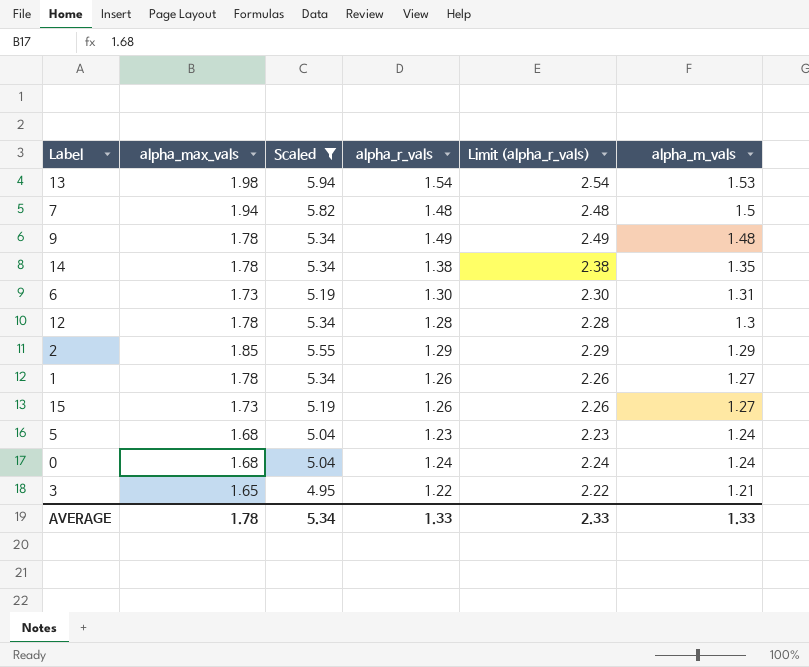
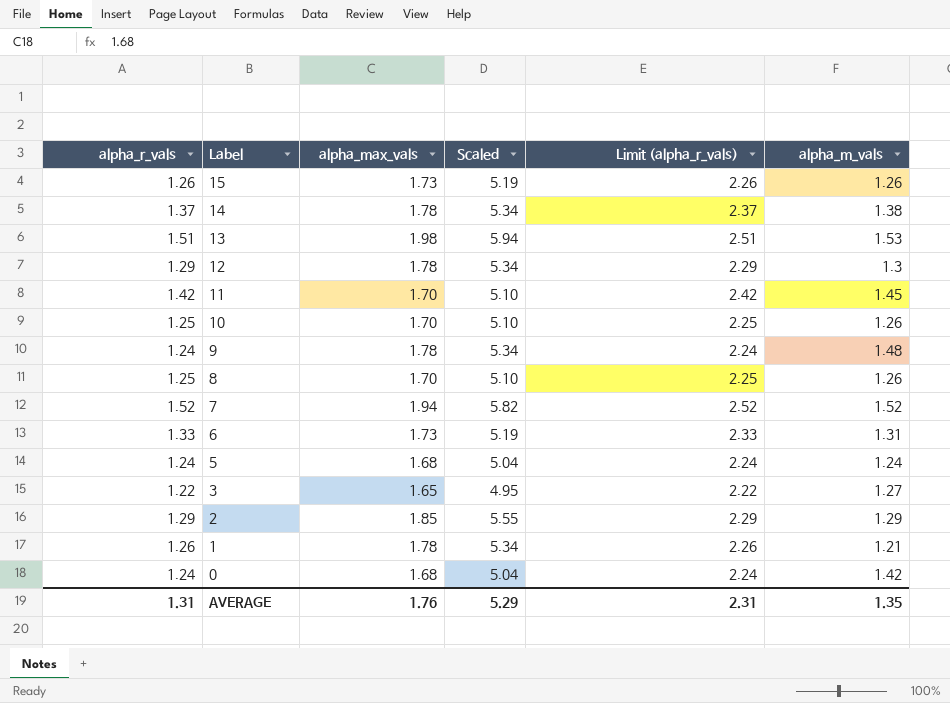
filter: Scaled != 5.10 -> none
row order: alpha_m_vals descending -> Label descending
column alpha_r_vals | position: 4 -> 1
15 | alpha_m_vals: 1.27 -> 1.26
14 | alpha_r_vals: 1.38 -> 1.37
14 | Limit (alpha_r_vals): 2.38 -> 2.37
14 | alpha_m_vals: 1.35 -> 1.38
13 | alpha_r_vals: 1.54 -> 1.51
13 | Limit (alpha_r_vals): 2.54 -> 2.51
12 | alpha_r_vals: 1.28 -> 1.29
12 | Limit (alpha_r_vals): 2.28 -> 2.29
9 | alpha_r_vals: 1.49 -> 1.24
9 | Limit (alpha_r_vals): 2.49 -> 2.24
7 | alpha_r_vals: 1.48 -> 1.52
7 | Limit (alpha_r_vals): 2.48 -> 2.52
7 | alpha_m_vals: 1.5 -> 1.52
6 | alpha_r_vals: 1.30 -> 1.33
6 | Limit (alpha_r_vals): 2.30 -> 2.33
5 | alpha_r_vals: 1.23 -> 1.24
5 | Limit (alpha_r_vals): 2.23 -> 2.24
3 | alpha_m_vals: 1.21 -> 1.27
1 | alpha_m_vals: 1.27 -> 1.21
0 | alpha_m_vals: 1.24 -> 1.42
AVERAGE | alpha_r_vals: 1.33 -> 1.31
AVERAGE | alpha_max_vals: 1.78 -> 1.76
AVERAGE | Scaled: 5.34 -> 5.29
AVERAGE | Limit (alpha_r_vals): 2.33 -> 2.31
AVERAGE | alpha_m_vals: 1.33 -> 1.35

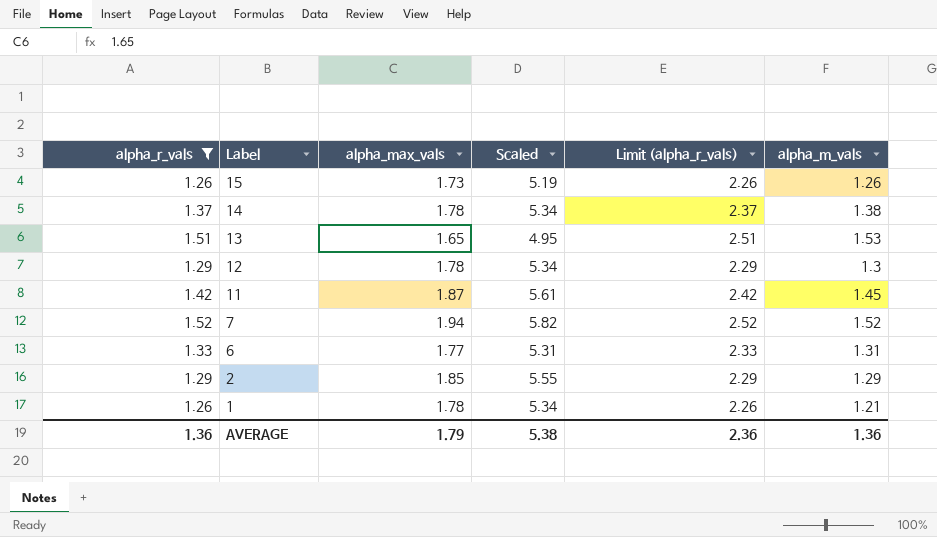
filter: none -> alpha_r_vals >= 1.26
13 | alpha_max_vals: 1.98 -> 1.65
13 | Scaled: 5.94 -> 4.95
11 | alpha_max_vals: 1.70 -> 1.87
11 | Scaled: 5.10 -> 5.61
6 | alpha_max_vals: 1.73 -> 1.77
6 | Scaled: 5.19 -> 5.31
AVERAGE | alpha_r_vals: 1.31 -> 1.36
AVERAGE | alpha_max_vals: 1.76 -> 1.79
AVERAGE | Scaled: 5.29 -> 5.38
AVERAGE | Limit (alpha_r_vals): 2.31 -> 2.36
AVERAGE | alpha_m_vals: 1.35 -> 1.36

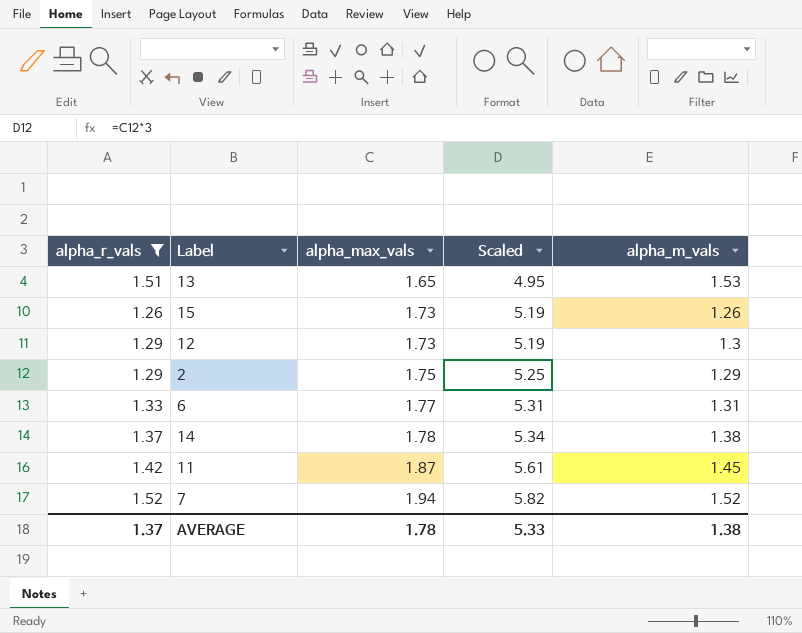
row order: Label descending -> alpha_max_vals ascending
column Limit (alpha_r_vals) | formula: [alpha_r_vals] + 1 -> none
row 1: 1.26 | 1.78 | 5.34 | 2.26 | 1.21 -> none
12 | alpha_max_vals: 1.78 -> 1.73
12 | Scaled: 5.34 -> 5.19
2 | alpha_max_vals: 1.85 -> 1.75
2 | Scaled: 5.55 -> 5.25
AVERAGE | alpha_r_vals: 1.36 -> 1.37
AVERAGE | alpha_max_vals: 1.79 -> 1.78
AVERAGE | Scaled: 5.38 -> 5.33
AVERAGE | alpha_m_vals: 1.36 -> 1.38

